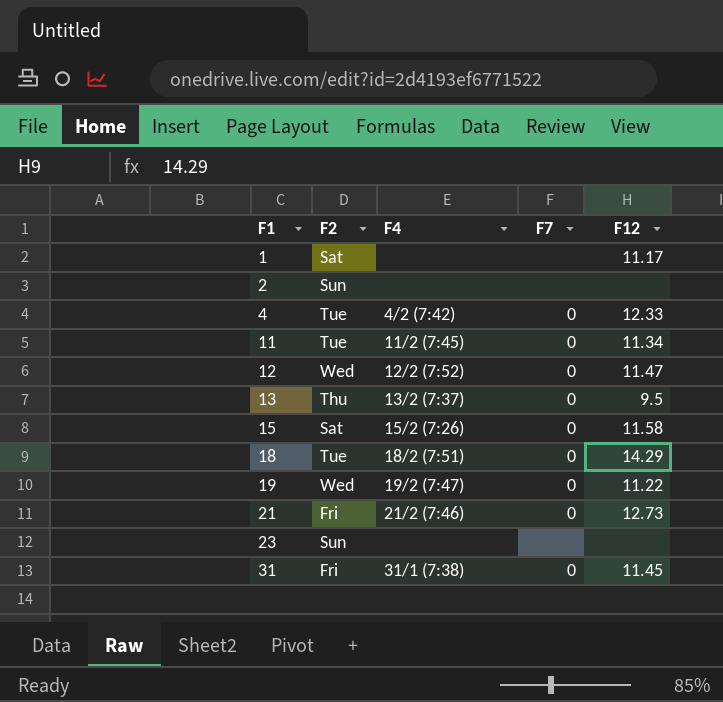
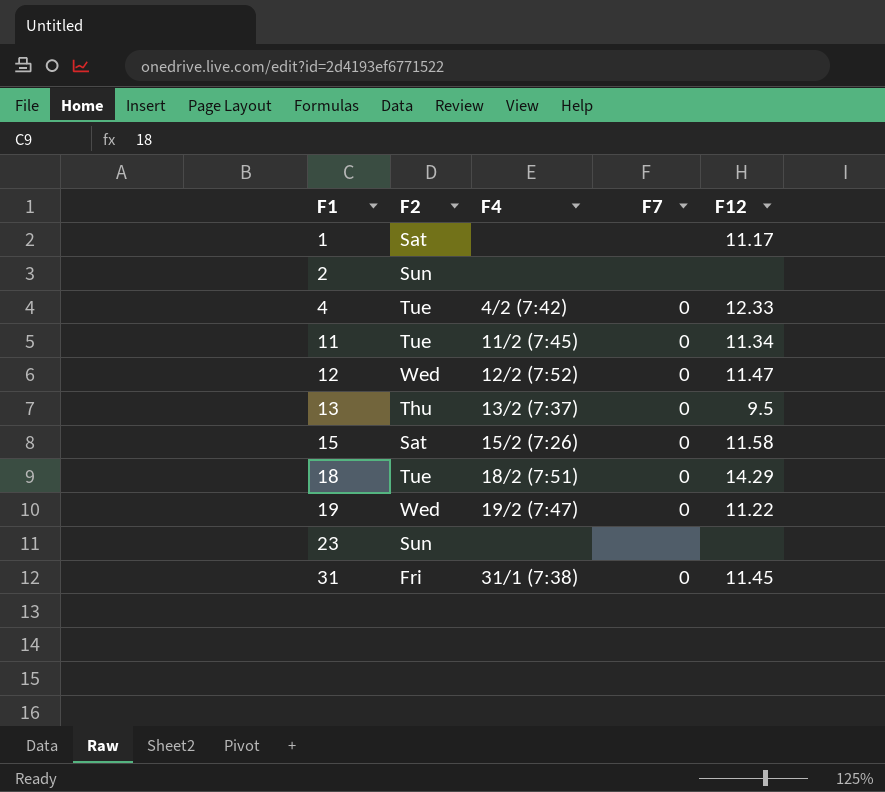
row 21: Fri | 21/2 (7:46) | 0 | 12.73 -> none

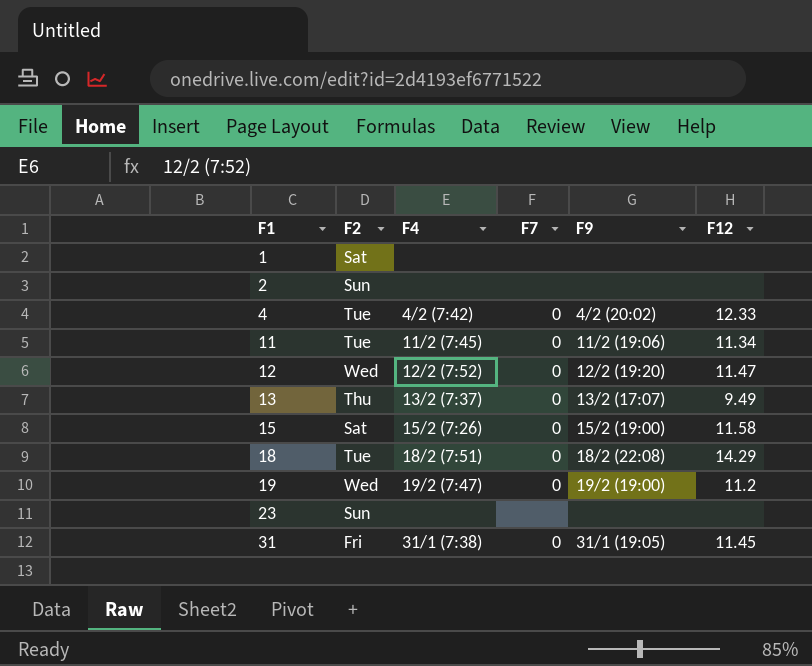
column F9 | position: none -> 5
1 | F12: 11.17 -> none
13 | F12: 9.5 -> 9.49
19 | F12: 11.22 -> 11.2

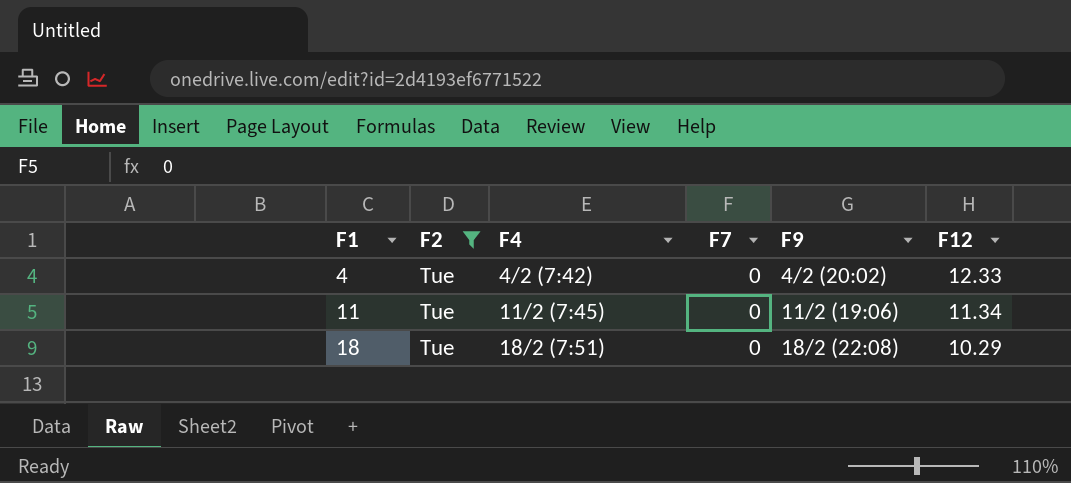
filter: none -> F2 = Tue
18 | F12: 14.29 -> 10.29

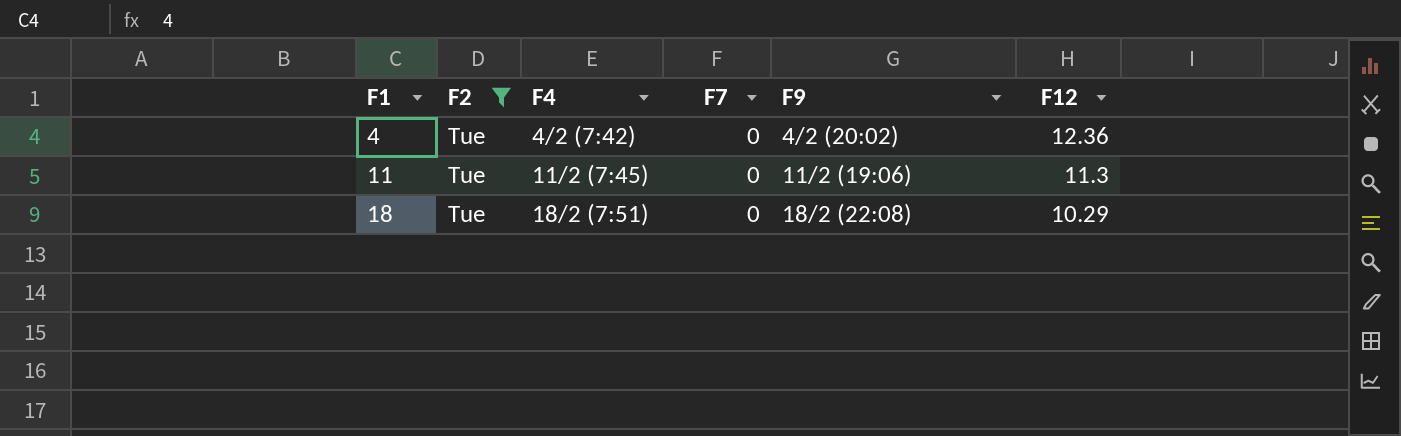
4 | F12: 12.33 -> 12.36
11 | F12: 11.34 -> 11.3

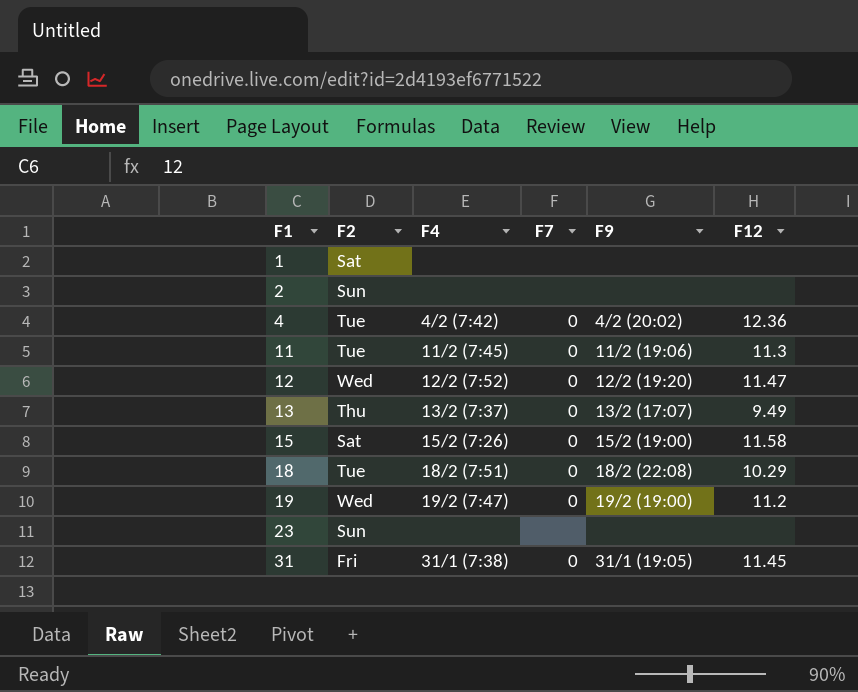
filter: F2 = Tue -> none

